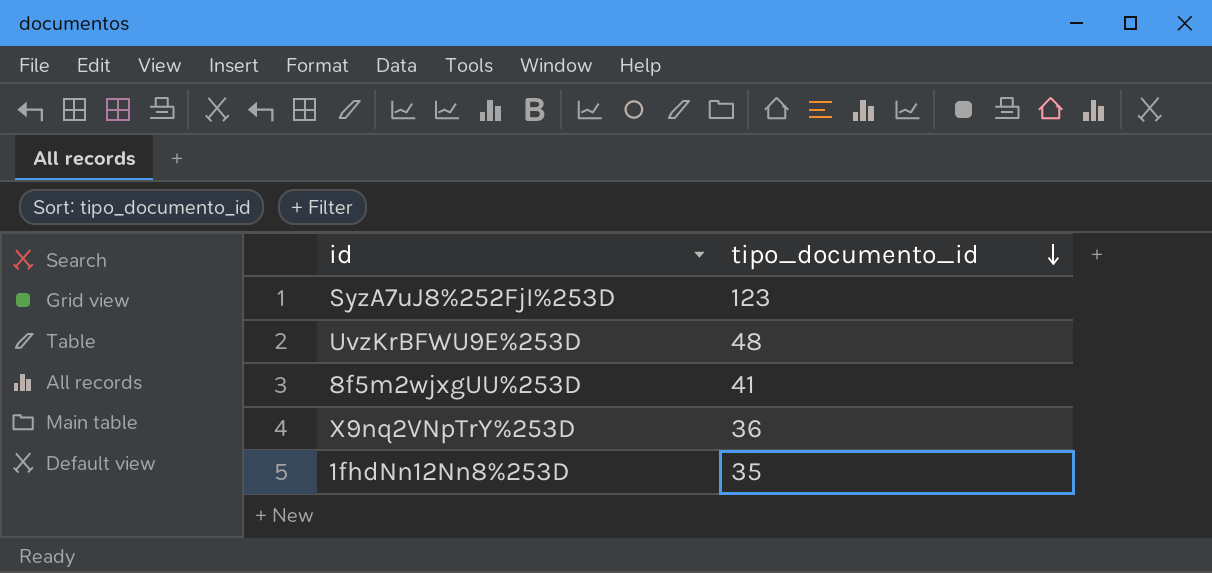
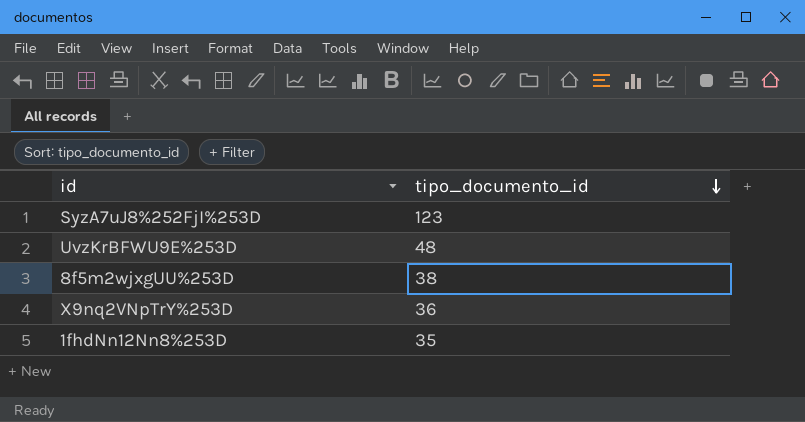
8f5m2wjxgUU%253D | tipo_documento_id: 41 -> 38

